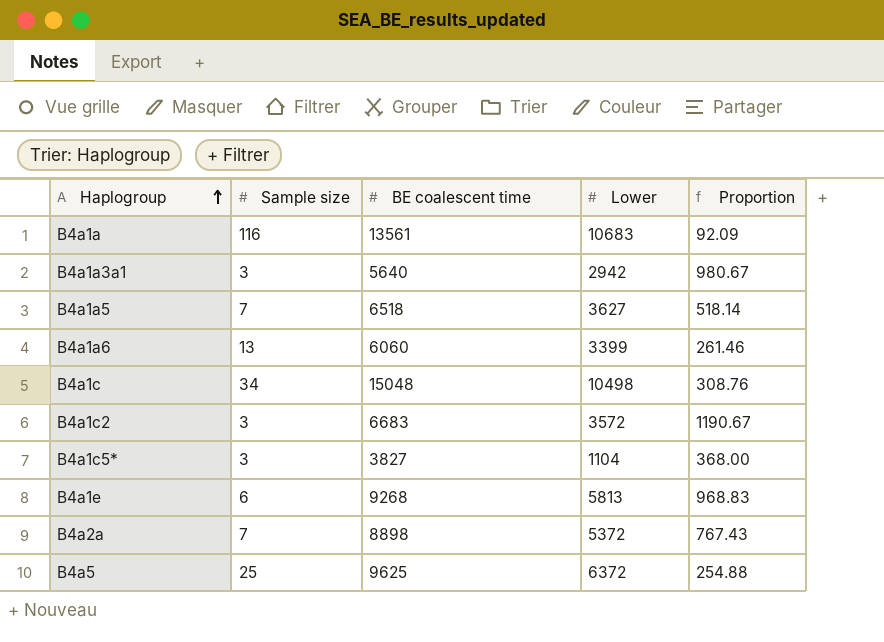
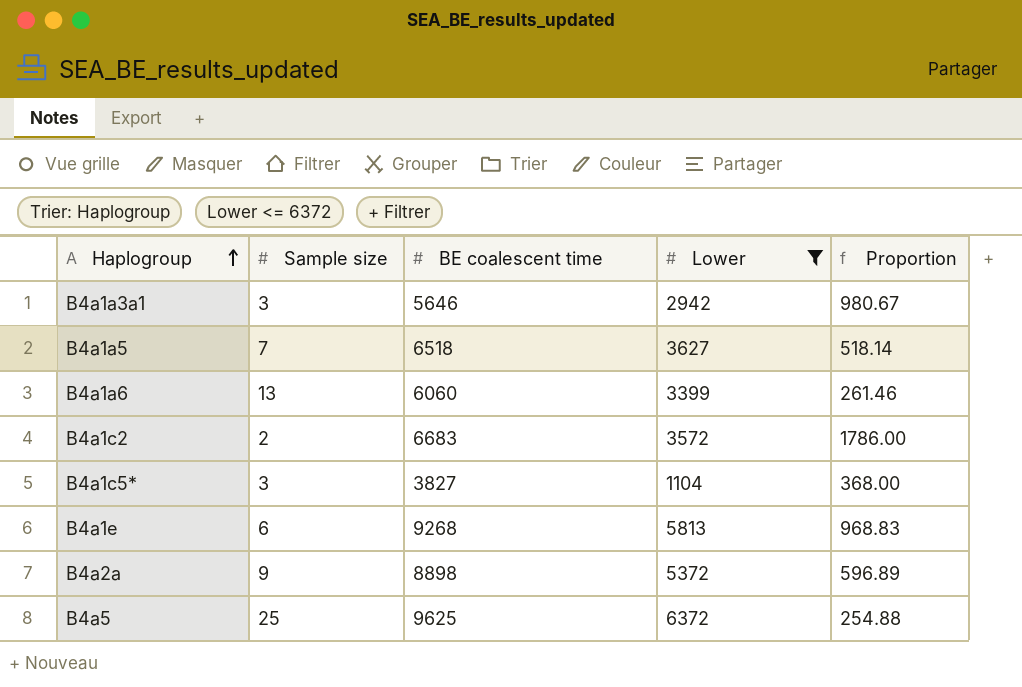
filter: none -> Lower <= 6372
B4a1a3a1 | BE coalescent time: 5640 -> 5646
B4a1c2 | Sample size: 3 -> 2
B4a1c2 | Proportion: 1190.67 -> 1786.00
B4a2a | Sample size: 7 -> 9
B4a2a | Proportion: 767.43 -> 596.89

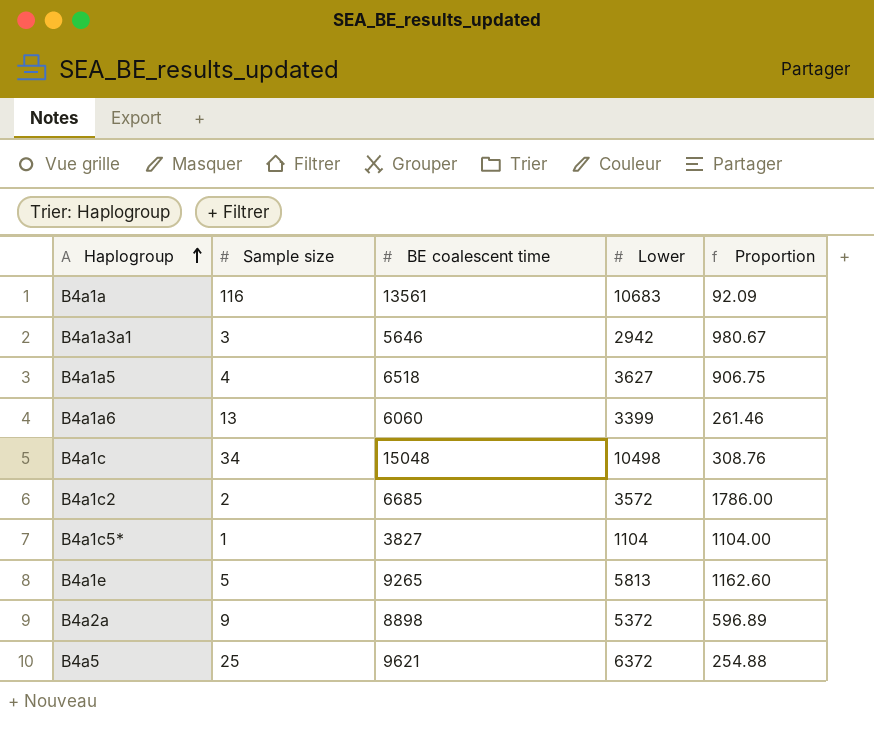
filter: Lower <= 6372 -> none
B4a1a5 | Sample size: 7 -> 4
B4a1a5 | Proportion: 518.14 -> 906.75
B4a1c2 | BE coalescent time: 6683 -> 6685
B4a1c5* | Sample size: 3 -> 1
B4a1c5* | Proportion: 368.00 -> 1104.00
B4a1e | Sample size: 6 -> 5
B4a1e | BE coalescent time: 9268 -> 9265
B4a1e | Proportion: 968.83 -> 1162.60
B4a5 | BE coalescent time: 9625 -> 9621

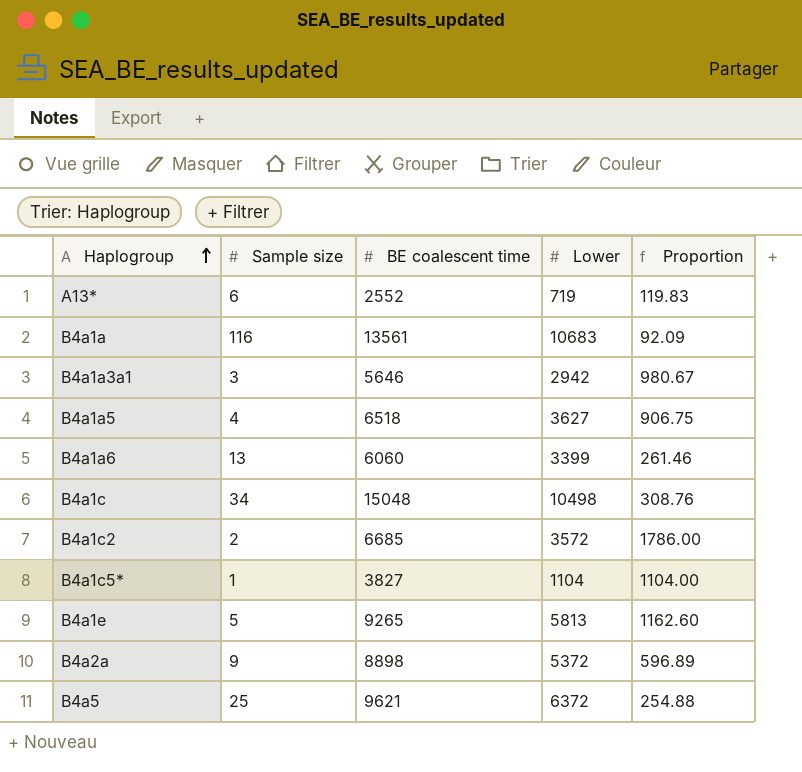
row A13*: none -> 6 | 2552 | 719 | 119.83

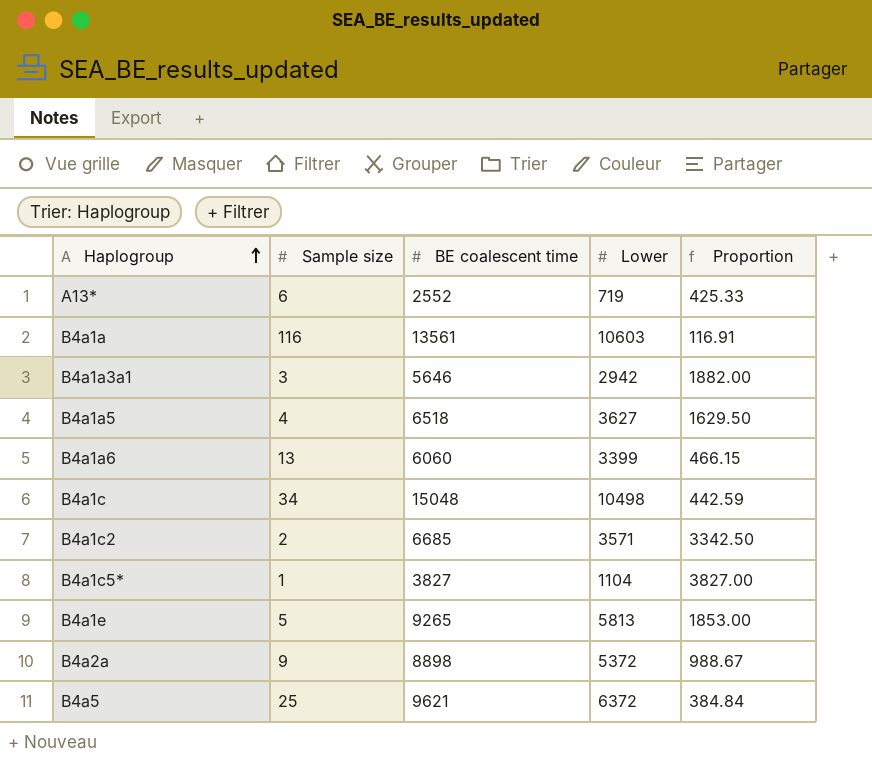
column Proportion | formula: [Lower] / [Sample size] -> [BE coalescent time] / [Sample size]
B4a1a | Lower: 10683 -> 10603
B4a1c2 | Lower: 3572 -> 3571

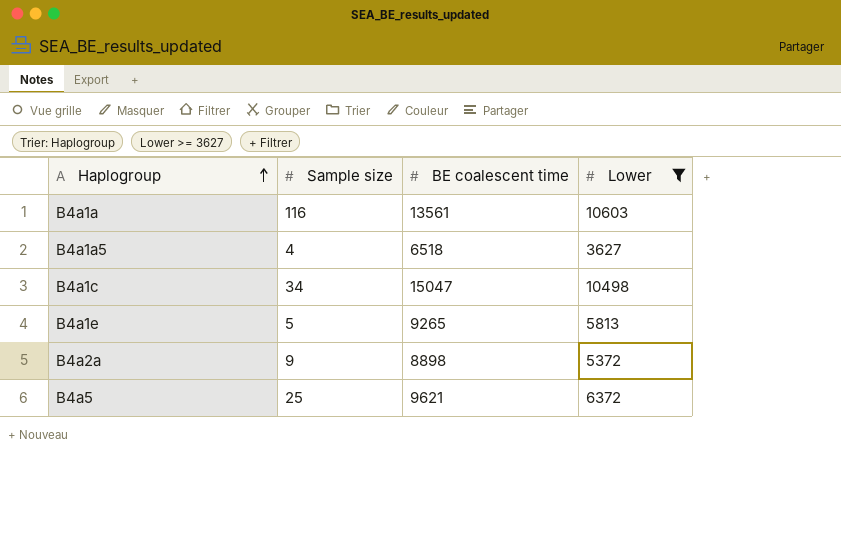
filter: none -> Lower >= 3627
column Proportion | formula: [BE coalescent time] / [Sample size] -> none
B4a1c | BE coalescent time: 15048 -> 15047

